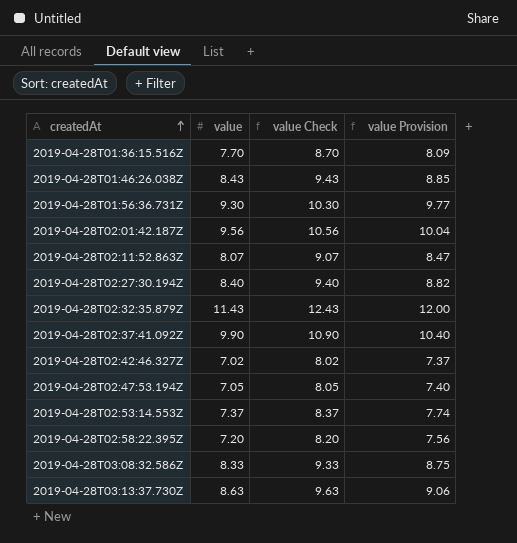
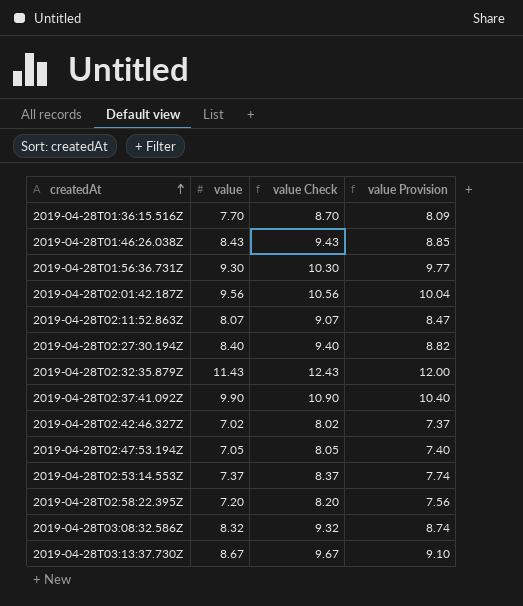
2019-04-28T03:08:32.586Z | value: 8.33 -> 8.32
2019-04-28T03:08:32.586Z | value Check: 9.33 -> 9.32
2019-04-28T03:08:32.586Z | value Provision: 8.75 -> 8.74
2019-04-28T03:13:37.730Z | value: 8.63 -> 8.67
2019-04-28T03:13:37.730Z | value Check: 9.63 -> 9.67
2019-04-28T03:13:37.730Z | value Provision: 9.06 -> 9.10

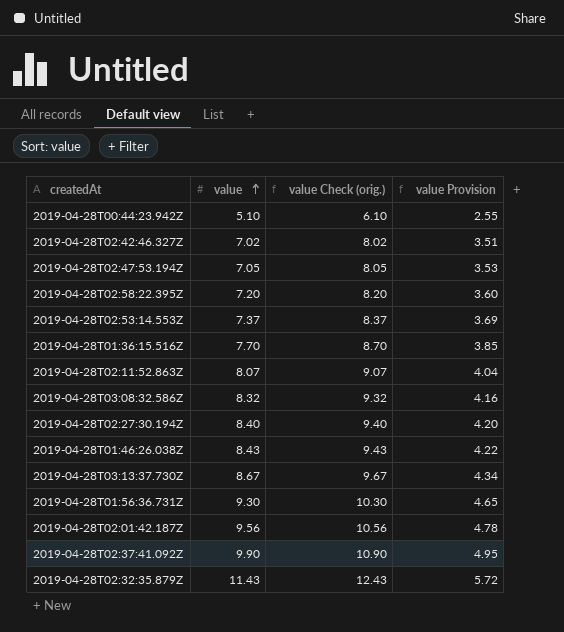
row order: createdAt ascending -> value ascending
column name: value Check -> value Check (orig.)
column value Provision | formula: [value] * 1.05 -> [value] * 0.5
row 2019-04-28T00:44:23.942Z: none -> 5.10 | 6.10 | 2.55

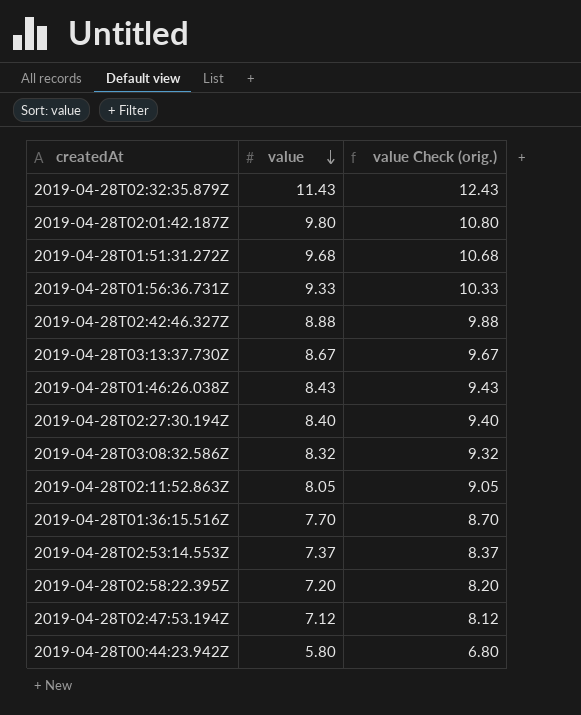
row order: value ascending -> value descending
column value Provision | formula: [value] * 0.5 -> none
row 2019-04-28T02:37:41.092Z: 9.90 | 10.90 | 4.95 -> none
2019-04-28T02:01:42.187Z | value: 9.56 -> 9.80
2019-04-28T02:01:42.187Z | value Check (orig.): 10.56 -> 10.80
row 2019-04-28T01:51:31.272Z: none -> 9.68 | 10.68
2019-04-28T01:56:36.731Z | value: 9.30 -> 9.33
2019-04-28T01:56:36.731Z | value Check (orig.): 10.30 -> 10.33
2019-04-28T02:42:46.327Z | value: 7.02 -> 8.88
2019-04-28T02:42:46.327Z | value Check (orig.): 8.02 -> 9.88
2019-04-28T02:11:52.863Z | value: 8.07 -> 8.05
2019-04-28T02:11:52.863Z | value Check (orig.): 9.07 -> 9.05
2019-04-28T02:47:53.194Z | value: 7.05 -> 7.12
2019-04-28T02:47:53.194Z | value Check (orig.): 8.05 -> 8.12
2019-04-28T00:44:23.942Z | value: 5.10 -> 5.80
2019-04-28T00:44:23.942Z | value Check (orig.): 6.10 -> 6.80

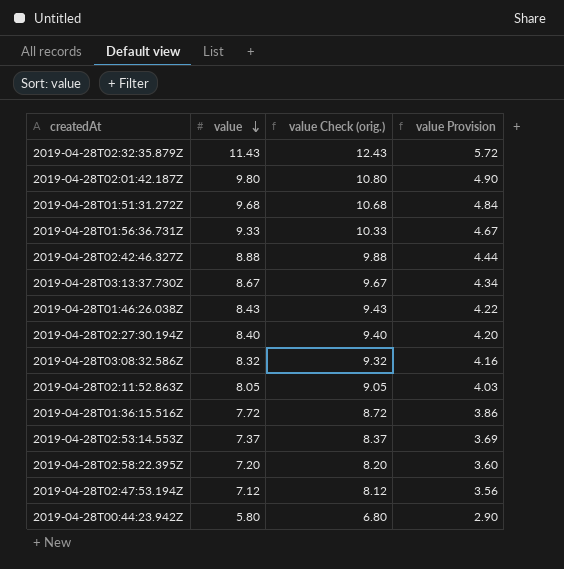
column value Provision | formula: none -> [value] * 0.5
2019-04-28T01:36:15.516Z | value: 7.70 -> 7.72
2019-04-28T01:36:15.516Z | value Check (orig.): 8.70 -> 8.72

